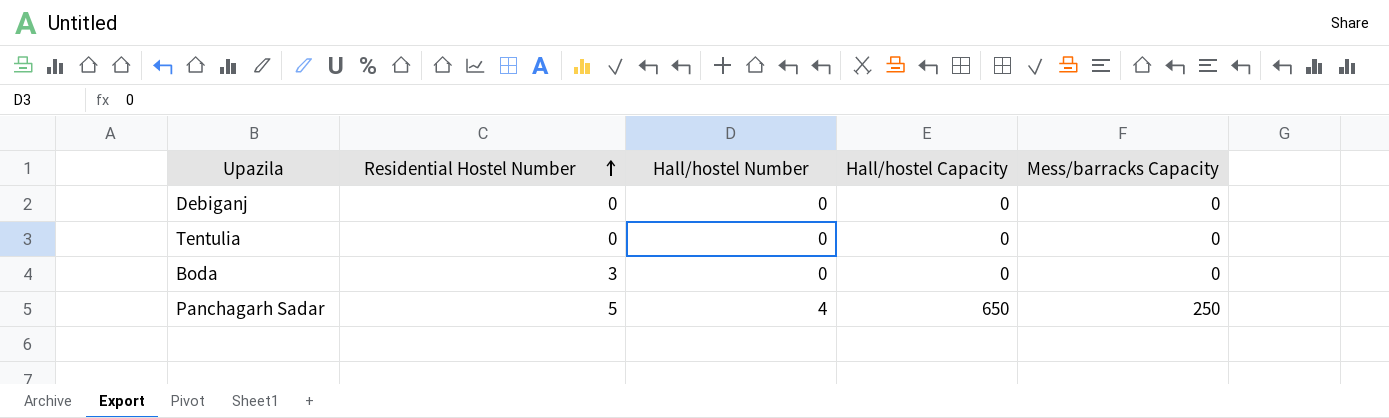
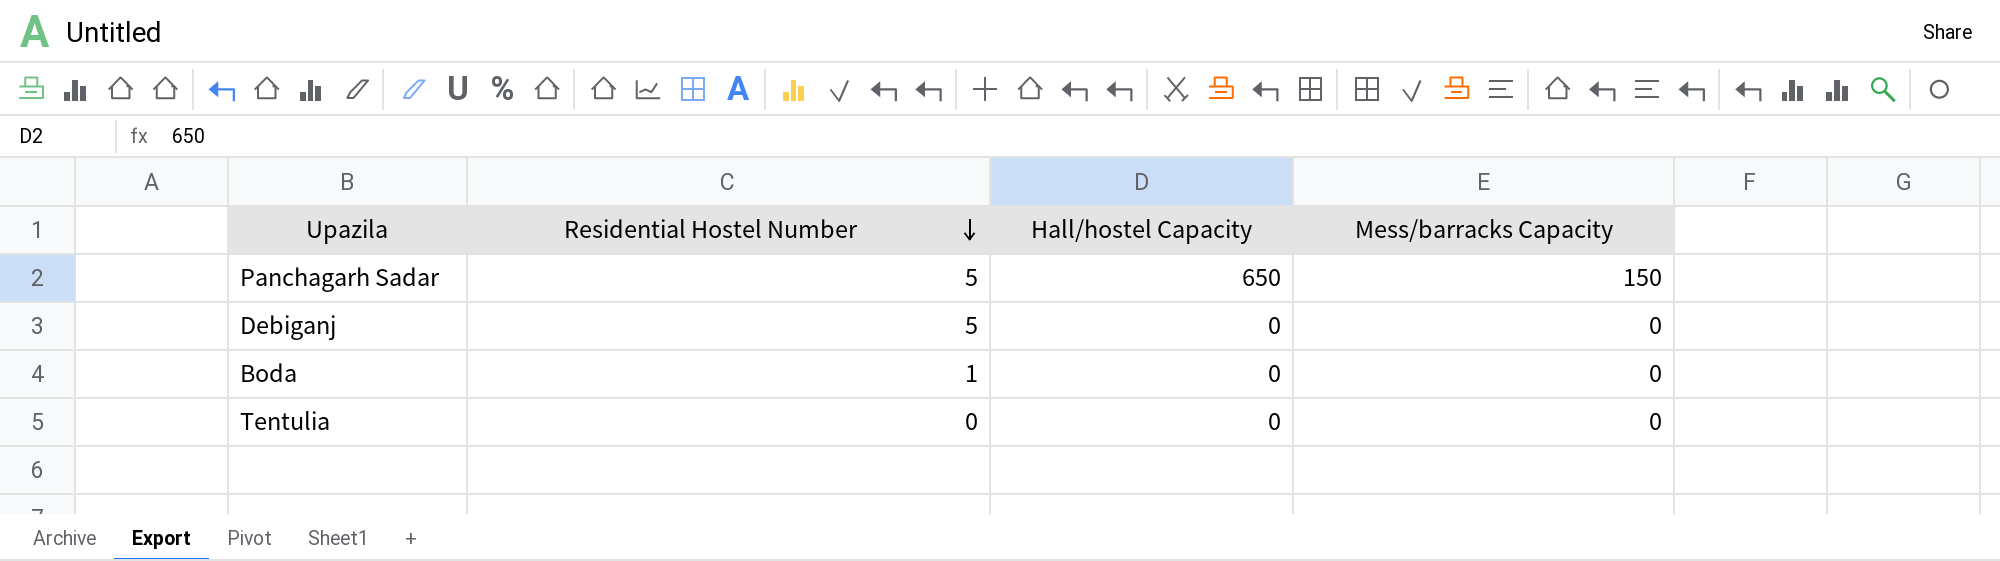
row order: Residential Hostel Number ascending -> Residential Hostel Number descending
column Hall/hostel Number | position: 3 -> none
Panchagarh Sadar | Mess/barracks Capacity: 250 -> 150
Debiganj | Residential Hostel Number: 0 -> 5
Boda | Residential Hostel Number: 3 -> 1

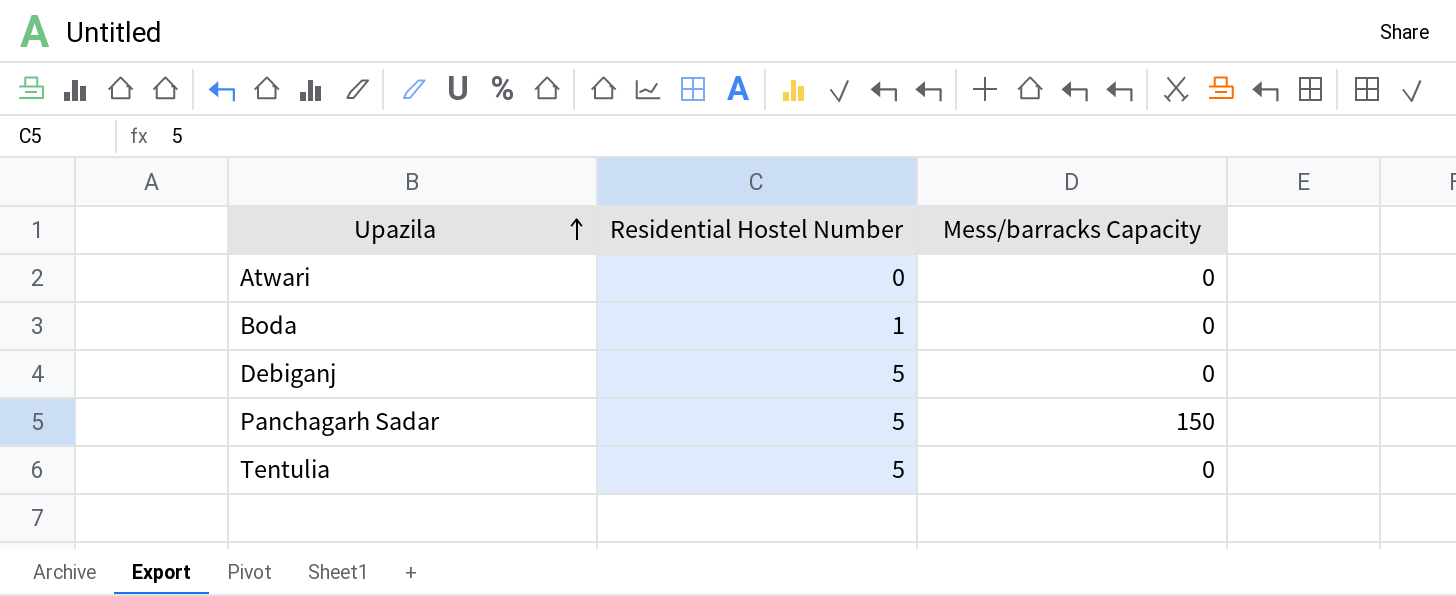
row order: Residential Hostel Number descending -> Upazila ascending
column Hall/hostel Capacity | position: 3 -> none
row Atwari: none -> 0 | 0
Tentulia | Residential Hostel Number: 0 -> 5

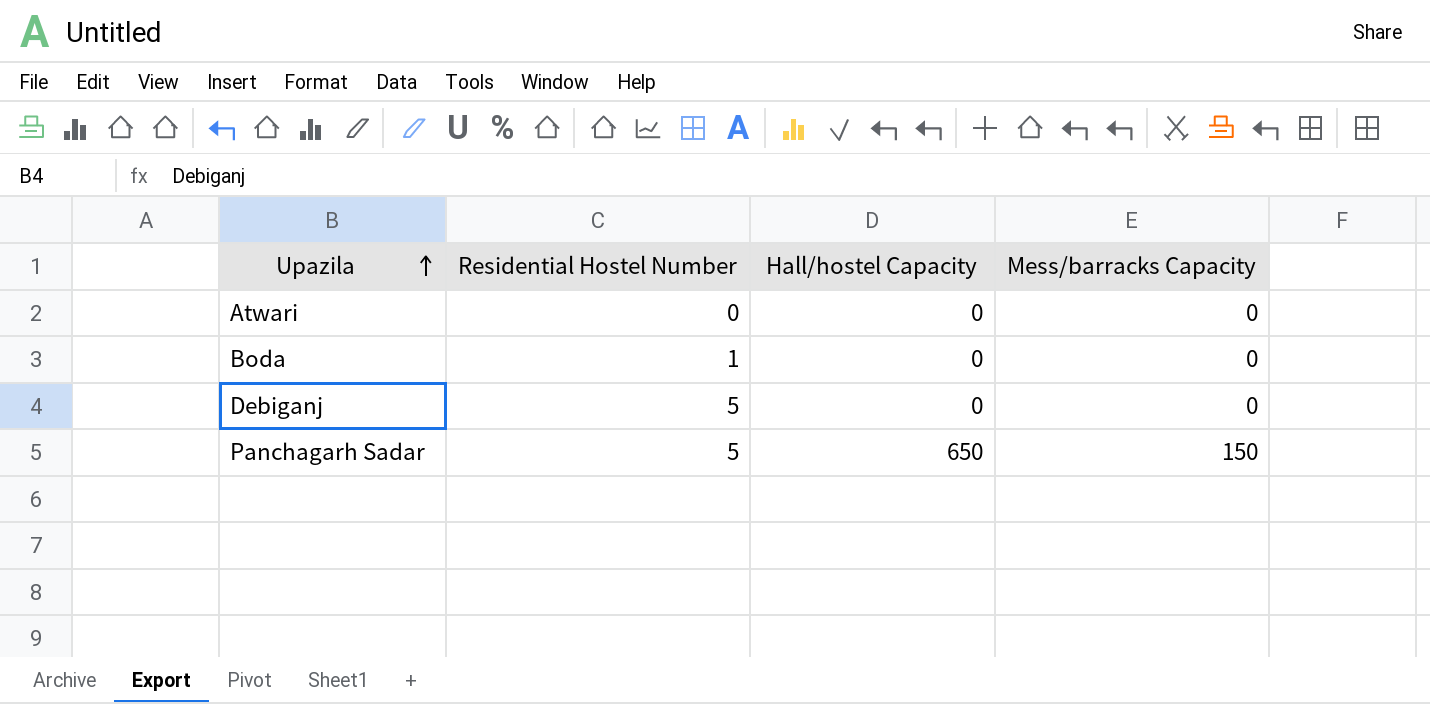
column Hall/hostel Capacity | position: none -> 3
row Tentulia: 5 | 0 -> none

